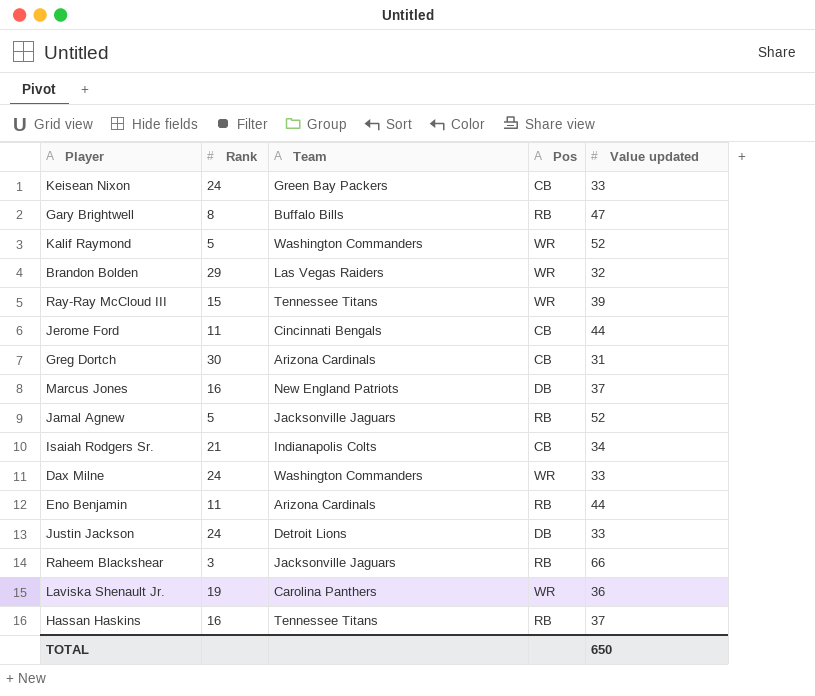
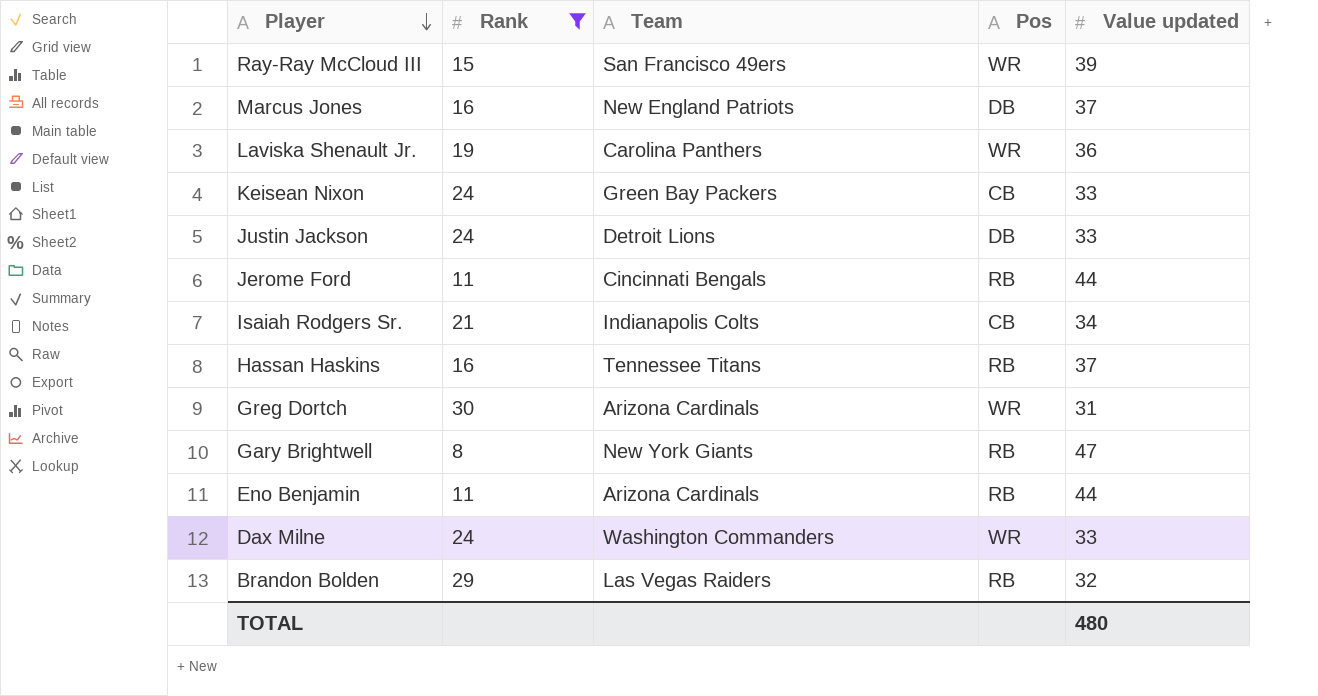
filter: none -> Rank >= 8
row order: none -> Player descending
Ray-Ray McCloud III | Team: Tennessee Titans -> San Francisco 49ers
Jerome Ford | Pos: CB -> RB
Greg Dortch | Pos: CB -> WR
Gary Brightwell | Team: Buffalo Bills -> New York Giants
Brandon Bolden | Pos: WR -> RB
TOTAL | Value updated: 650 -> 480

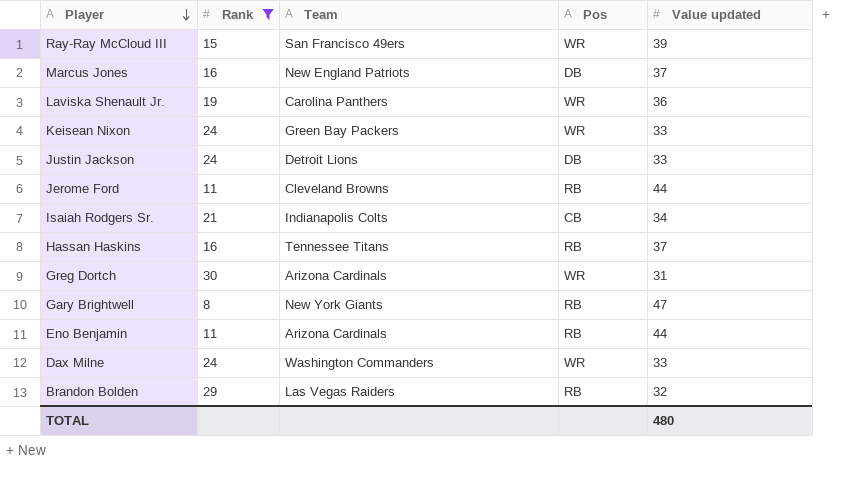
Keisean Nixon | Pos: CB -> WR
Jerome Ford | Team: Cincinnati Bengals -> Cleveland Browns

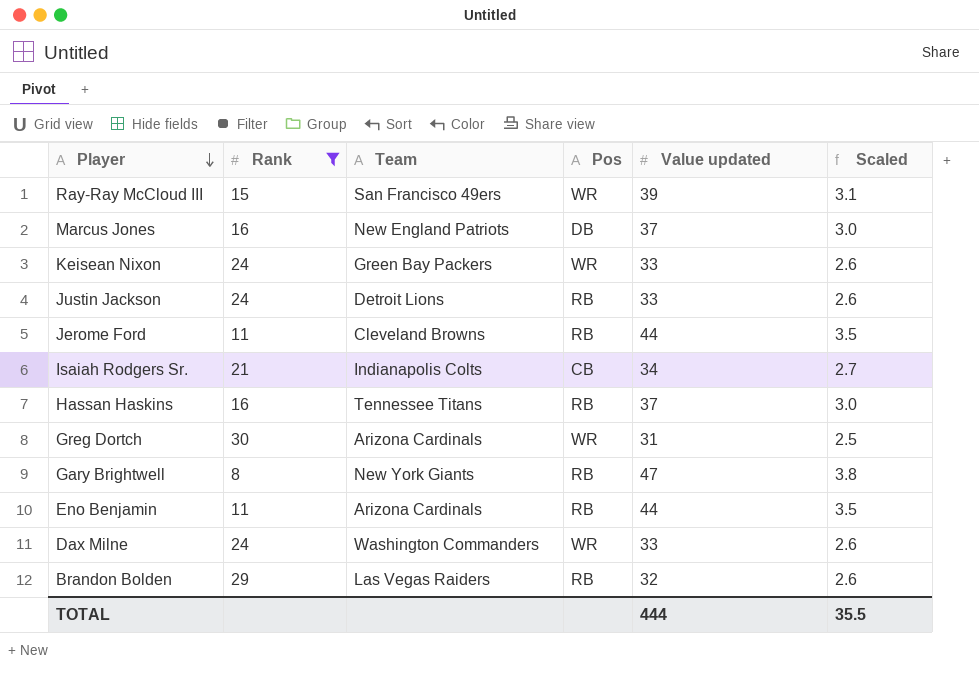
column Scaled | formula: none -> [Value updated] * 0.08
row Laviska Shenault Jr.: 19 | Carolina Panthers | WR | 36 -> none
Justin Jackson | Pos: DB -> RB
TOTAL | Value updated: 480 -> 444

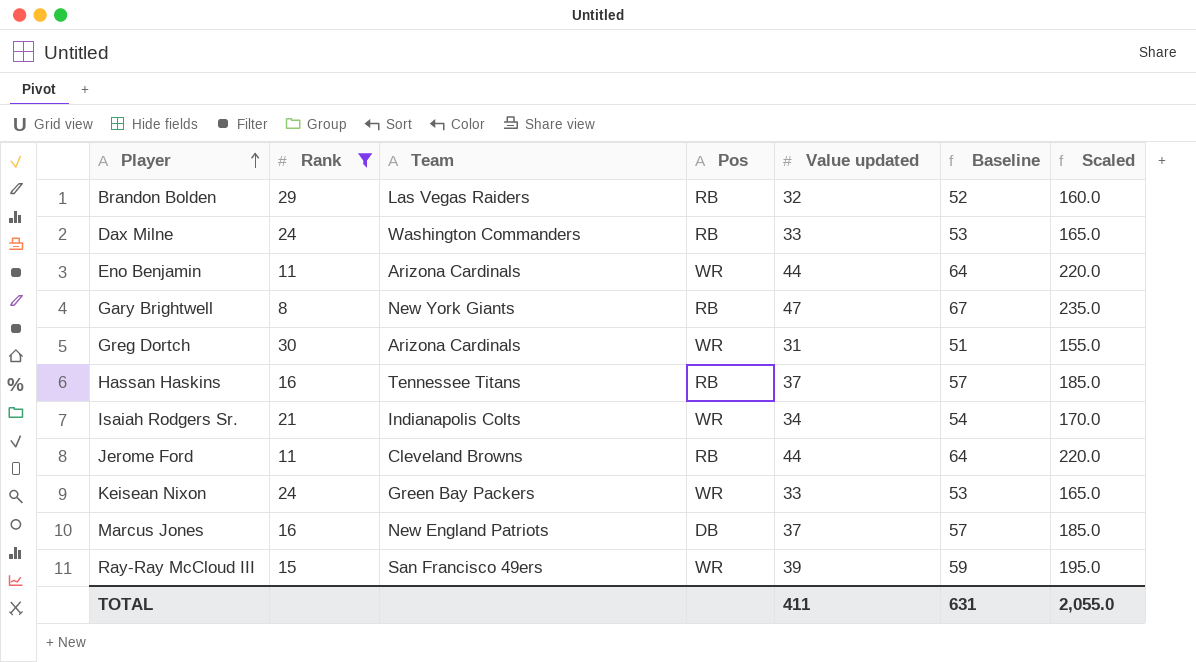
row order: Player descending -> Player ascending
column Baseline | formula: none -> [Value updated] + 20
column Scaled | formula: [Value updated] * 0.08 -> [Value updated] * 5
row Justin Jackson: 24 | Detroit Lions | RB | 33 | 2.6 -> none
Dax Milne | Pos: WR -> RB
Eno Benjamin | Pos: RB -> WR
Isaiah Rodgers Sr. | Pos: CB -> WR
TOTAL | Value updated: 444 -> 411
TOTAL | Scaled: 35.5 -> 2,055.0

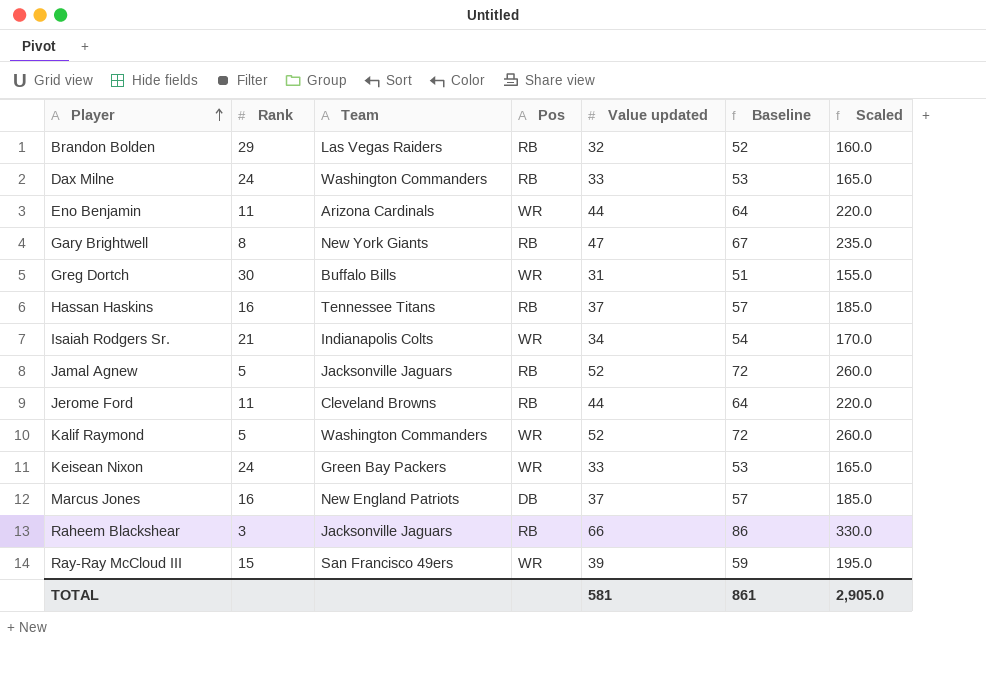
filter: Rank >= 8 -> none
Greg Dortch | Team: Arizona Cardinals -> Buffalo Bills
TOTAL | Value updated: 411 -> 581
TOTAL | Baseline: 631 -> 861
TOTAL | Scaled: 2,055.0 -> 2,905.0

